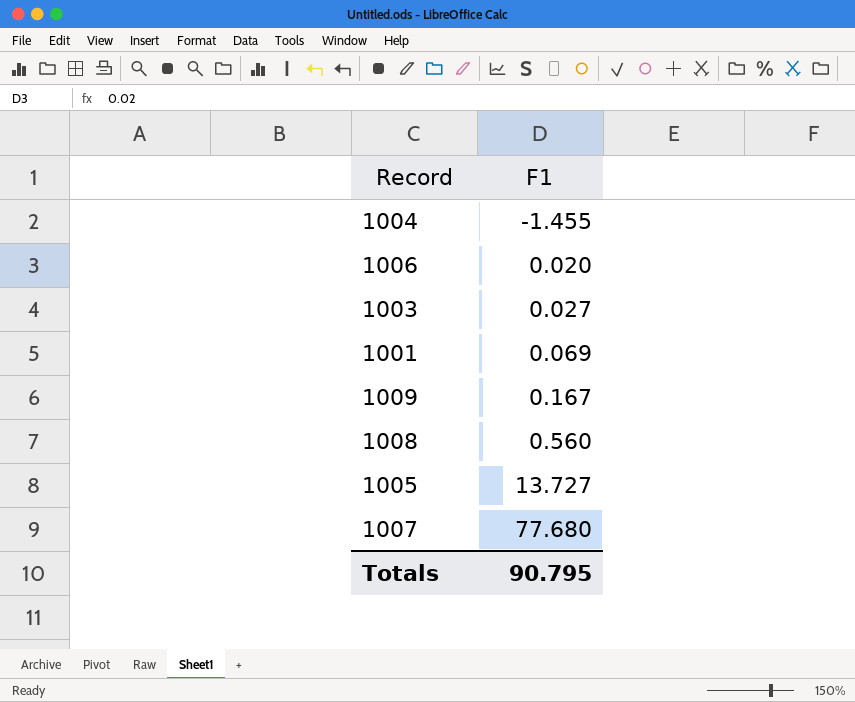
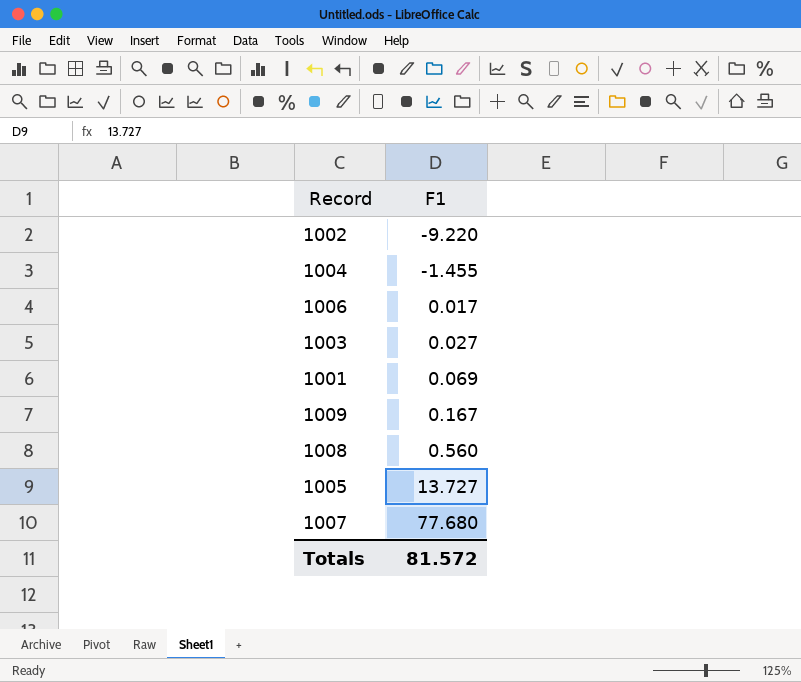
row 1002: none -> -9.220
1006 | F1: 0.020 -> 0.017
Totals | F1: 90.795 -> 81.572

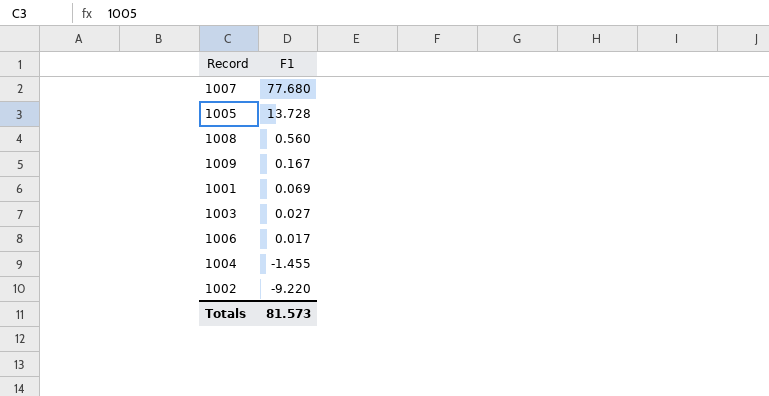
row order: F1 ascending -> F1 descending
1005 | F1: 13.727 -> 13.728
Totals | F1: 81.572 -> 81.573

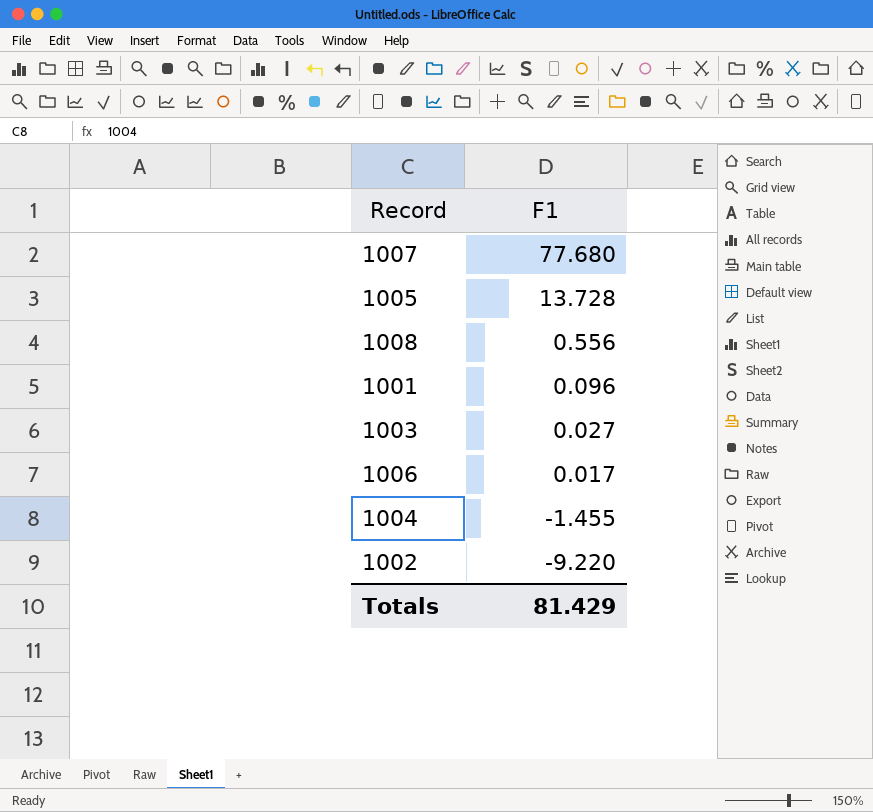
row 1009: 0.167 -> none
1008 | F1: 0.560 -> 0.556
1001 | F1: 0.069 -> 0.096
Totals | F1: 81.573 -> 81.429

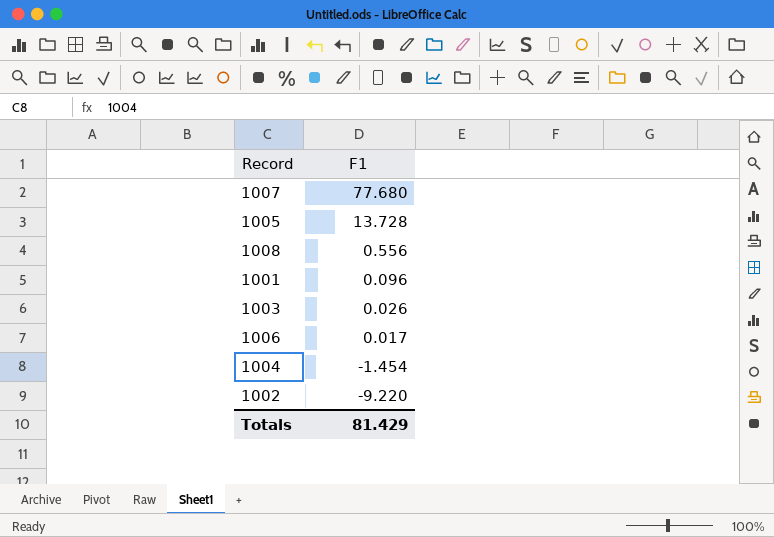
1003 | F1: 0.027 -> 0.026
1004 | F1: -1.455 -> -1.454

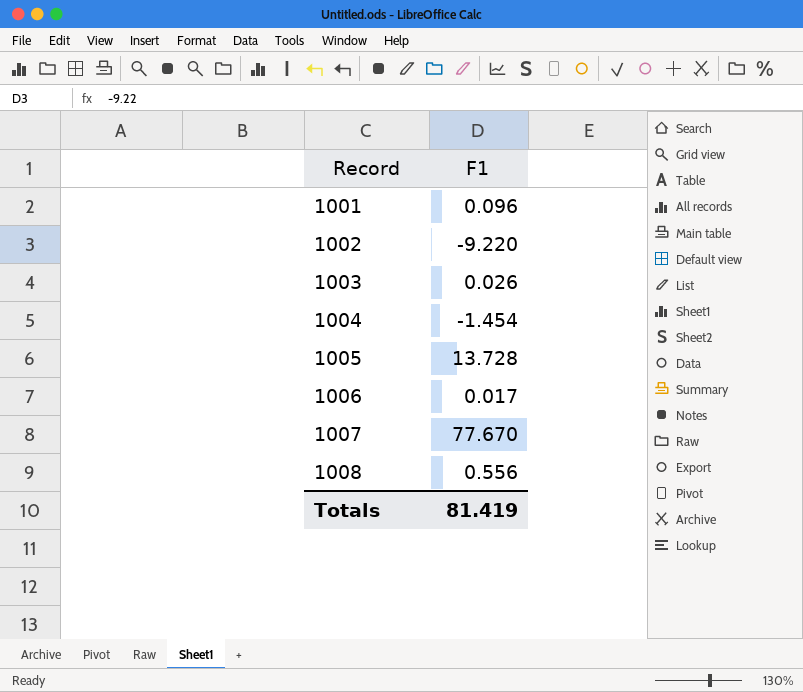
row order: F1 descending -> Record ascending
1007 | F1: 77.680 -> 77.670
Totals | F1: 81.429 -> 81.419

